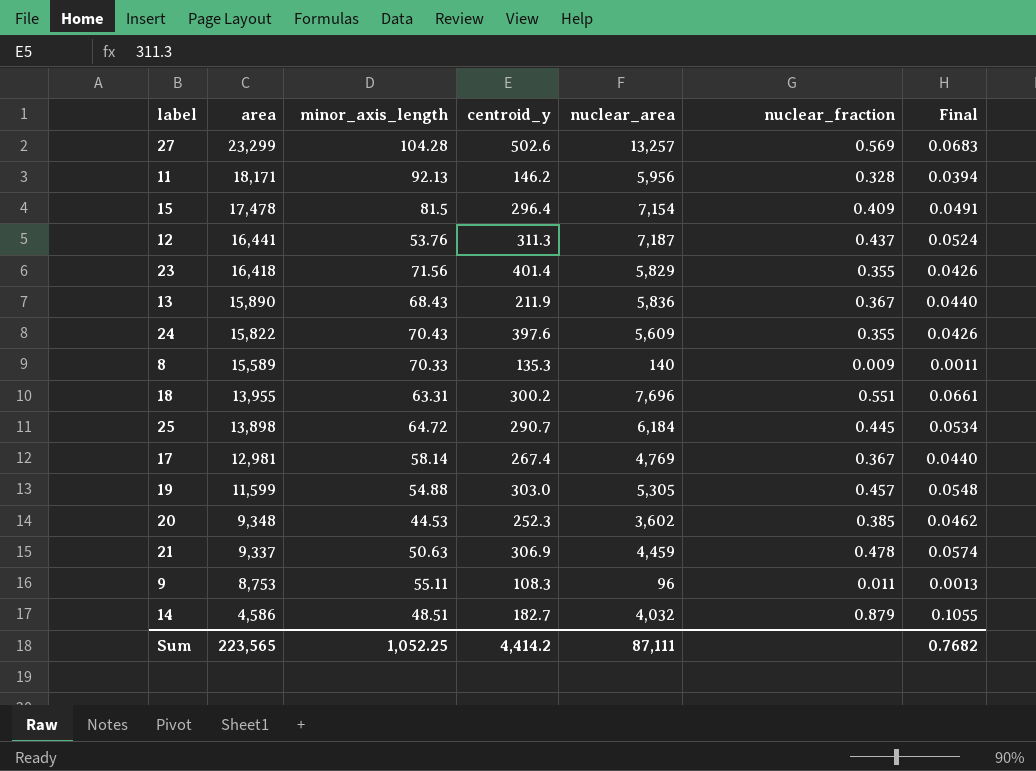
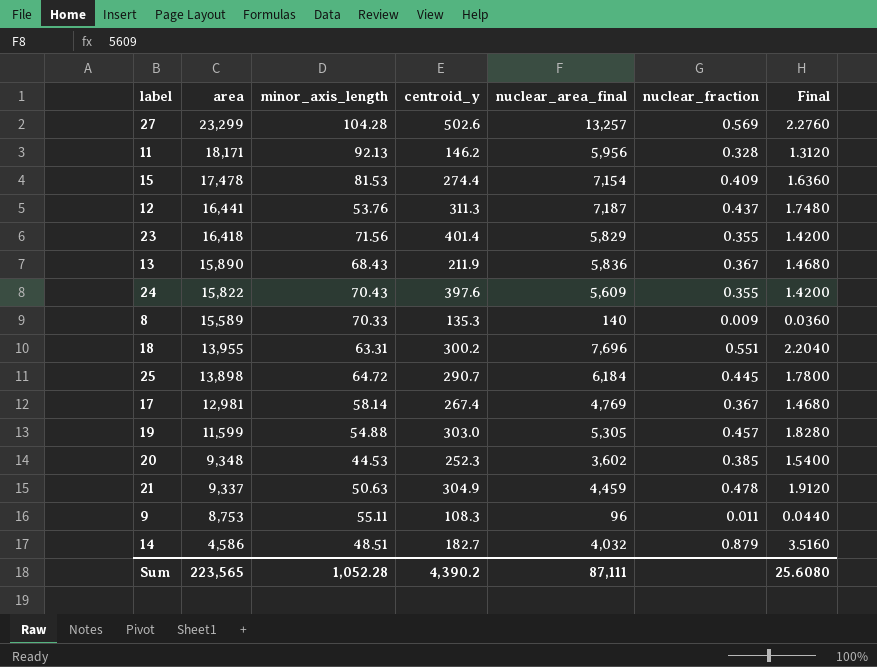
column name: nuclear_area -> nuclear_area_final
column Final | formula: [nuclear_fraction] * 0.12 -> [nuclear_fraction] * 4
15 | minor_axis_length: 81.5 -> 81.53
15 | centroid_y: 296.4 -> 274.4
21 | centroid_y: 306.9 -> 304.9
Sum | minor_axis_length: 1,052.25 -> 1,052.28
Sum | centroid_y: 4,414.2 -> 4,390.2
Sum | Final: 0.7682 -> 25.6080

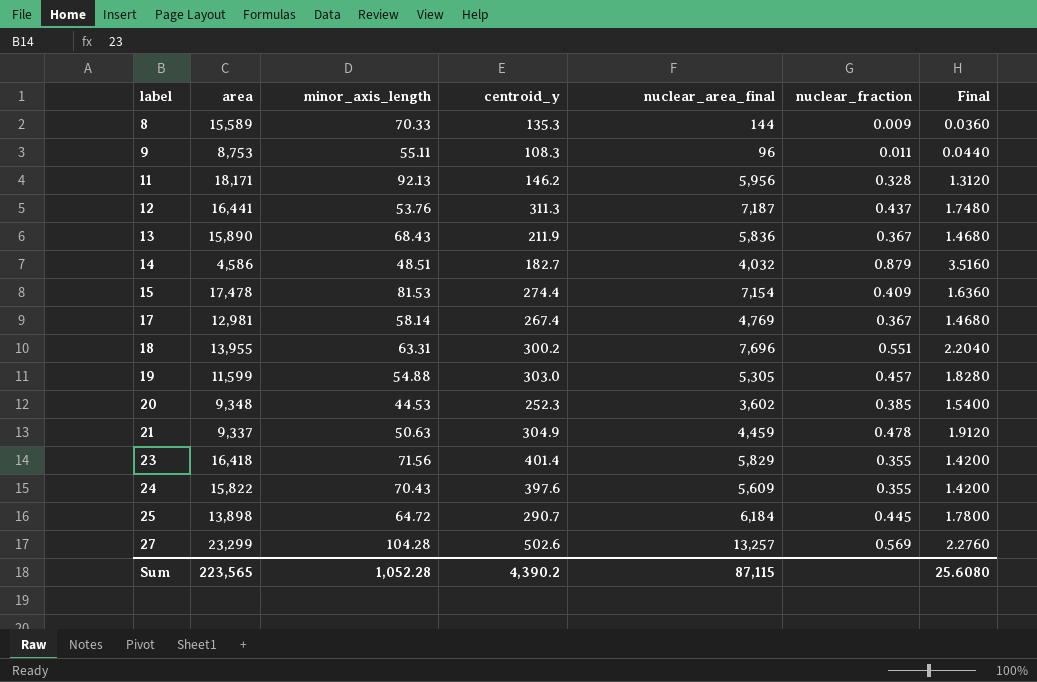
row order: area descending -> label ascending
8 | nuclear_area_final: 140 -> 144
Sum | nuclear_area_final: 87,111 -> 87,115

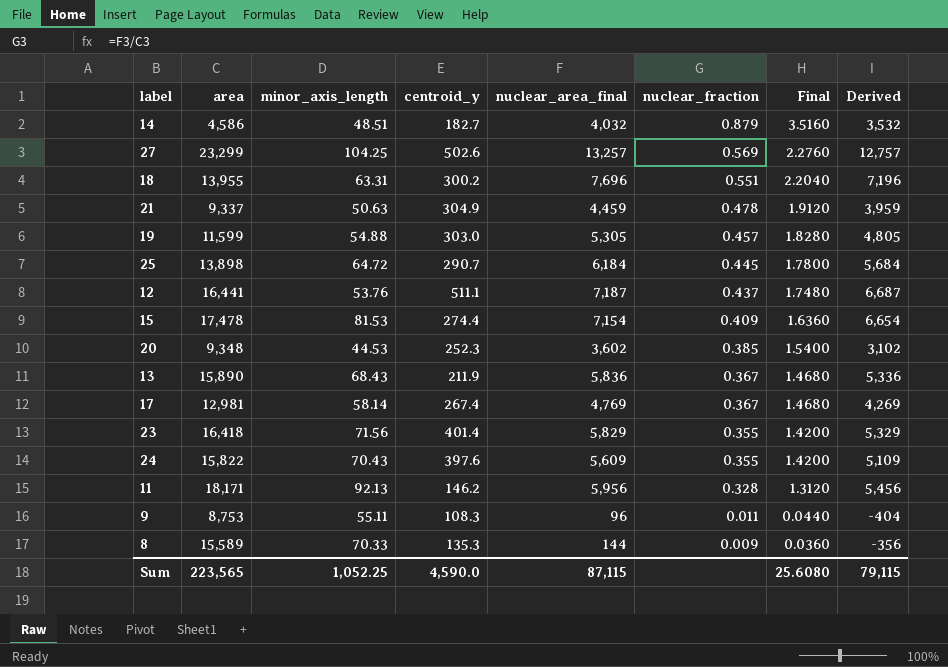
row order: label ascending -> nuclear_fraction descending
column Derived | formula: none -> [nuclear_area_final] - 500
27 | minor_axis_length: 104.28 -> 104.25
12 | centroid_y: 311.3 -> 511.1
Sum | minor_axis_length: 1,052.28 -> 1,052.25
Sum | centroid_y: 4,390.2 -> 4,590.0

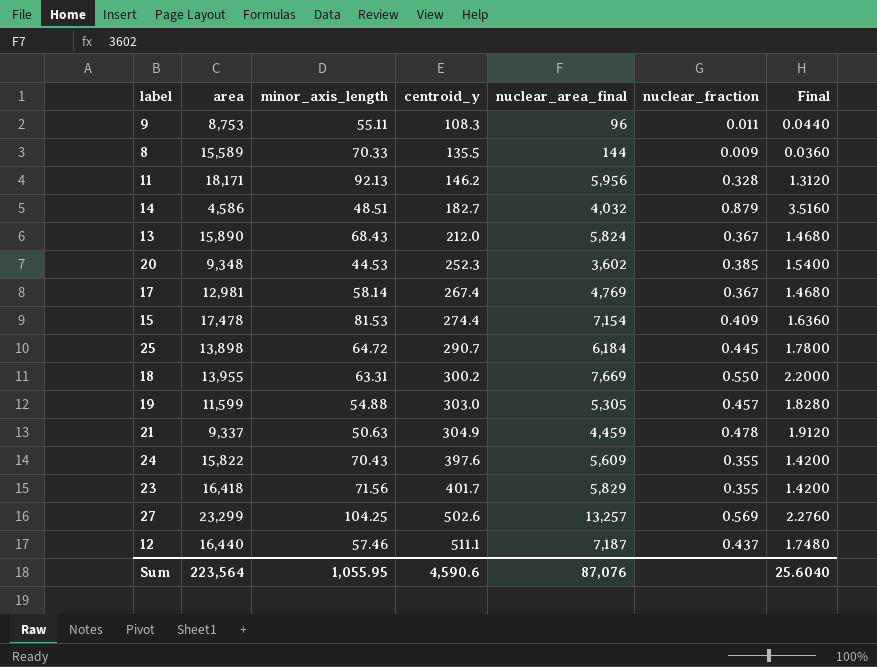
row order: nuclear_fraction descending -> centroid_y ascending
column Derived | formula: [nuclear_area_final] - 500 -> none
8 | centroid_y: 135.3 -> 135.5
13 | centroid_y: 211.9 -> 212.0
13 | nuclear_area_final: 5,836 -> 5,824
18 | nuclear_area_final: 7,696 -> 7,669
18 | nuclear_fraction: 0.551 -> 0.550
18 | Final: 2.2040 -> 2.2000
23 | centroid_y: 401.4 -> 401.7
12 | area: 16,441 -> 16,440
12 | minor_axis_length: 53.76 -> 57.46
Sum | area: 223,565 -> 223,564
Sum | minor_axis_length: 1,052.25 -> 1,055.95
Sum | centroid_y: 4,590.0 -> 4,590.6
Sum | nuclear_area_final: 87,115 -> 87,076
Sum | Final: 25.6080 -> 25.6040

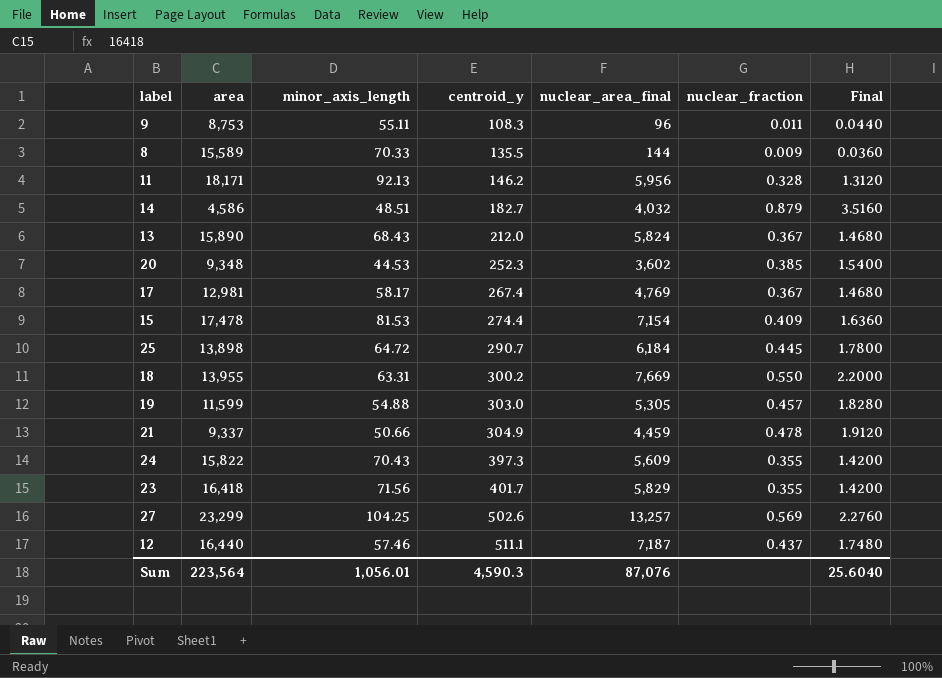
17 | minor_axis_length: 58.14 -> 58.17
21 | minor_axis_length: 50.63 -> 50.66
24 | centroid_y: 397.6 -> 397.3
Sum | minor_axis_length: 1,055.95 -> 1,056.01
Sum | centroid_y: 4,590.6 -> 4,590.3

